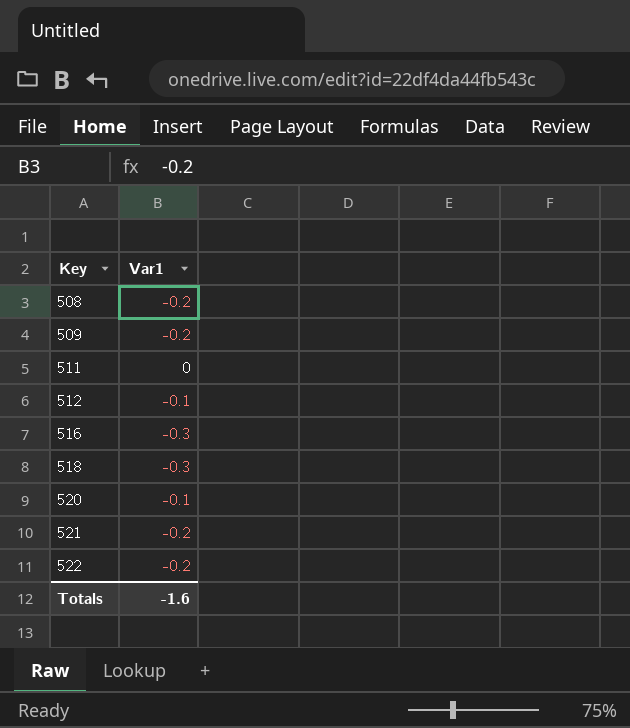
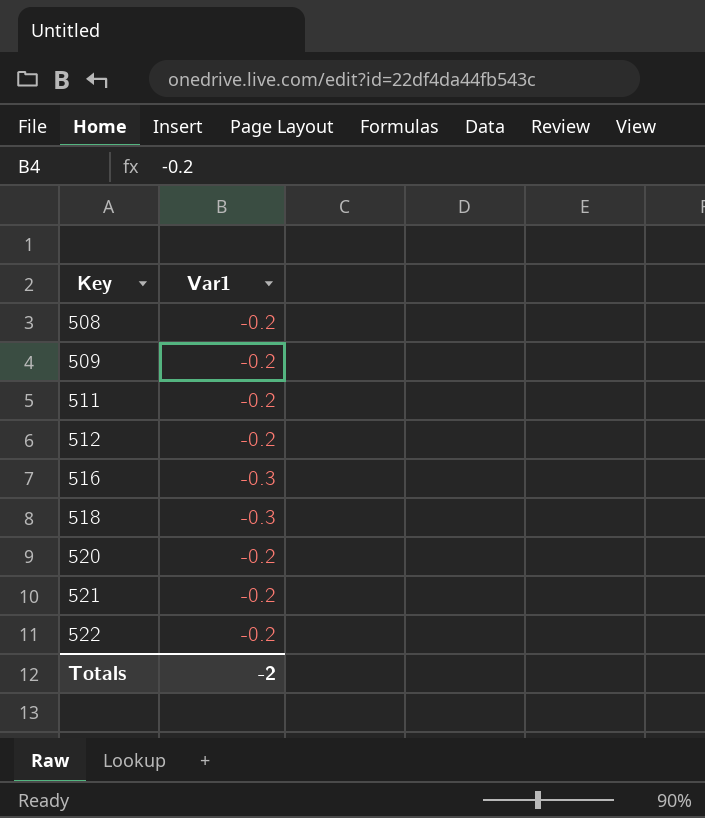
511 | Var1: 0 -> -0.2
512 | Var1: -0.1 -> -0.2
520 | Var1: -0.1 -> -0.2
Totals | Var1: -1.6 -> -2

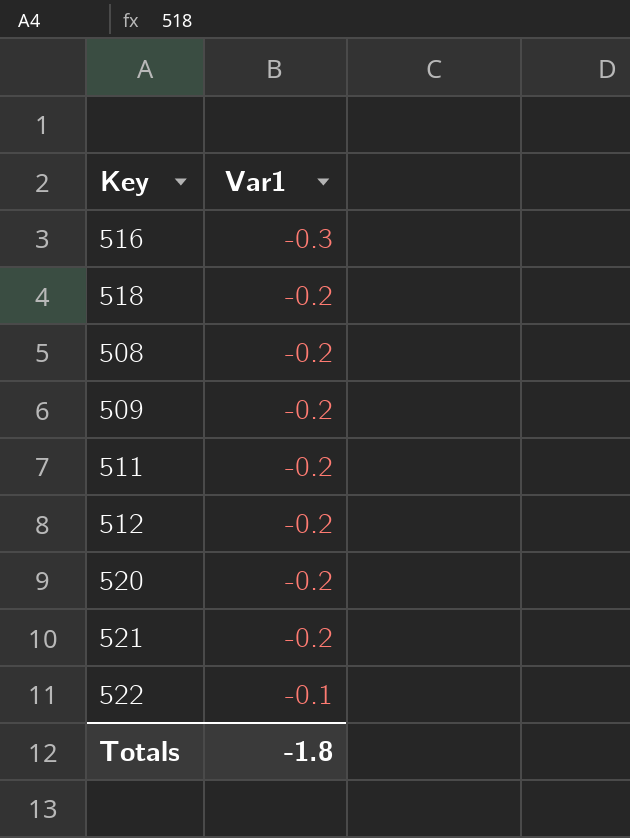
row order: Key ascending -> Var1 ascending
518 | Var1: -0.3 -> -0.2
522 | Var1: -0.2 -> -0.1
Totals | Var1: -2 -> -1.8

